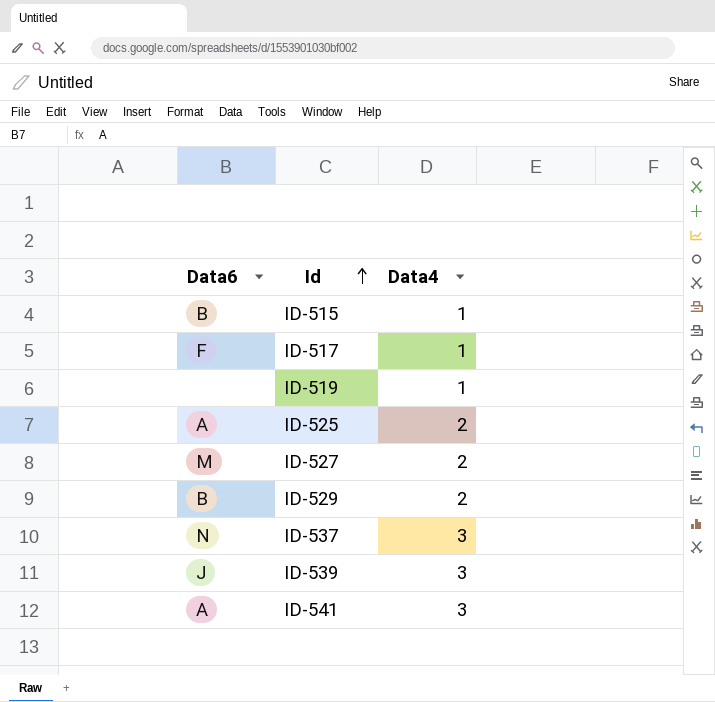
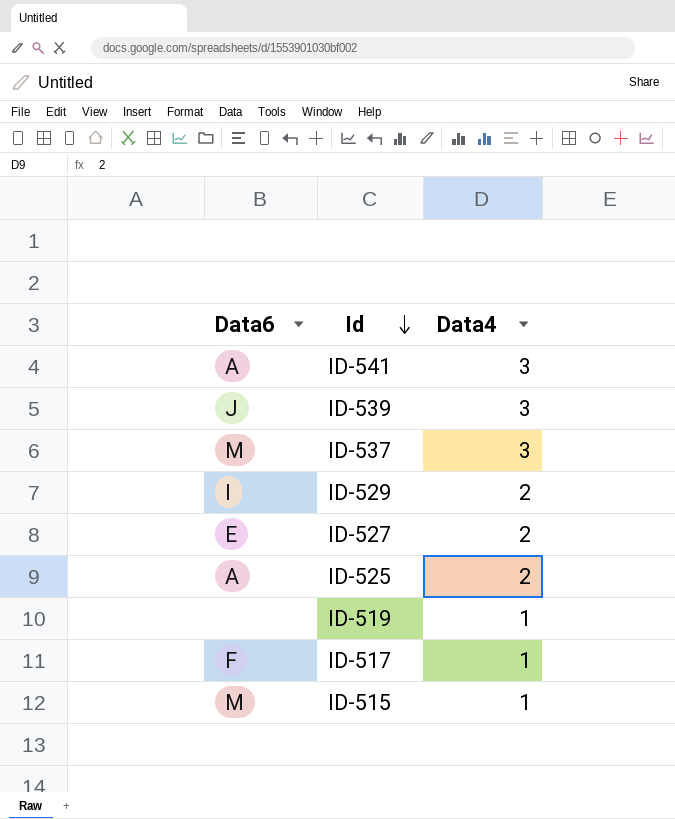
row order: Id ascending -> Id descending
ID-537 | Data6: N -> M
ID-529 | Data6: B -> I
ID-527 | Data6: M -> E
ID-515 | Data6: B -> M

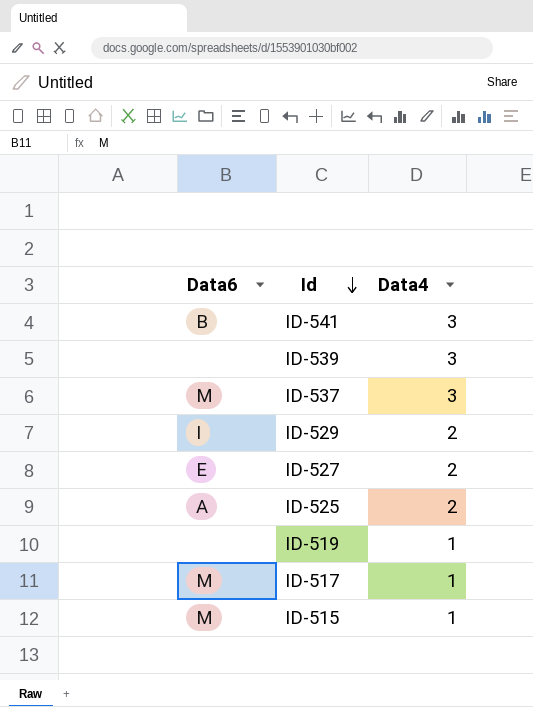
ID-541 | Data6: A -> B
ID-539 | Data6: J -> none
ID-517 | Data6: F -> M

